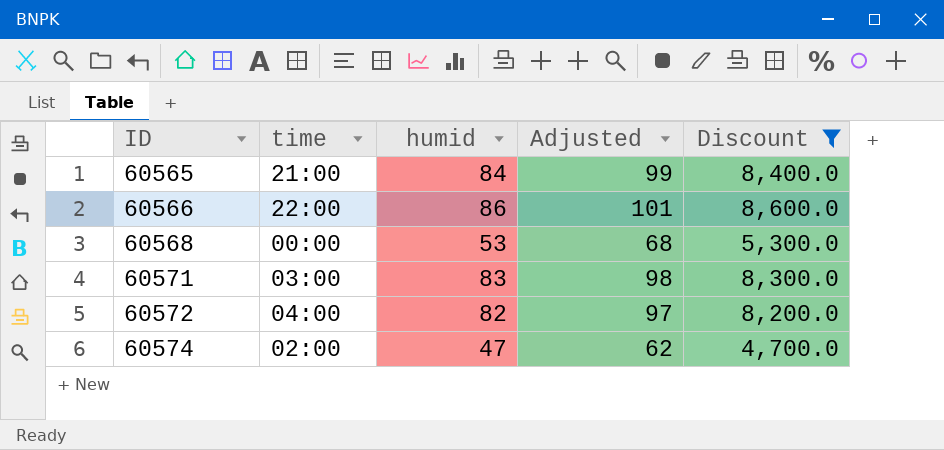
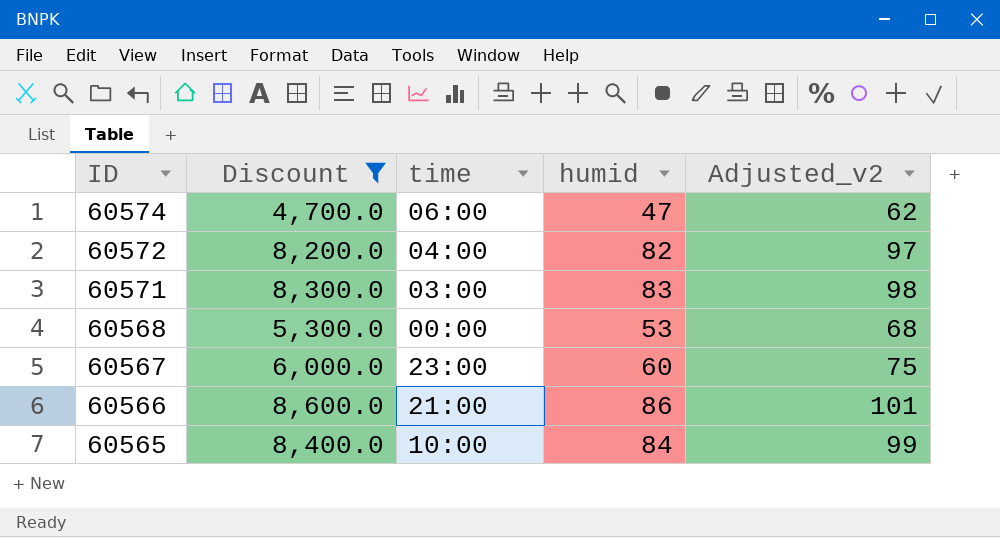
row order: ID ascending -> ID descending
column Discount | position: 5 -> 2
column name: Adjusted -> Adjusted_v2
60574 | time: 02:00 -> 06:00
row 60567: none -> 6,000.0 | 23:00 | 60 | 75
60566 | time: 22:00 -> 21:00
60565 | time: 21:00 -> 10:00

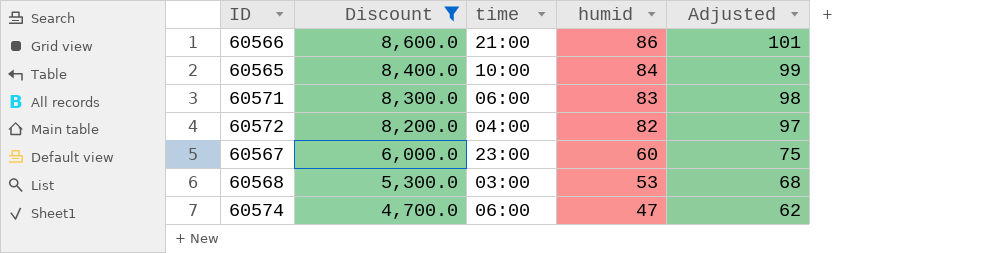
row order: ID descending -> Discount descending
column name: Adjusted_v2 -> Adjusted
60571 | time: 03:00 -> 06:00
60568 | time: 00:00 -> 03:00

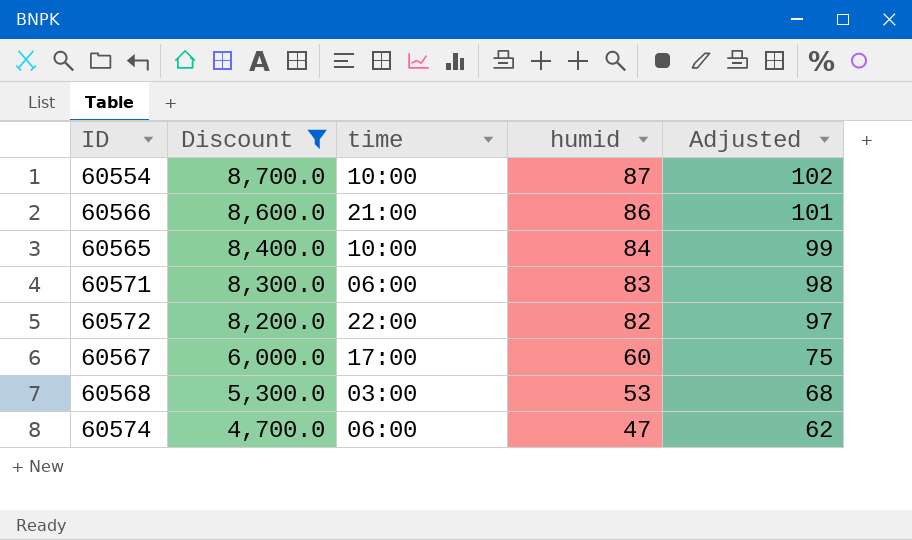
row 60554: none -> 8,700.0 | 10:00 | 87 | 102
60572 | time: 04:00 -> 22:00
60567 | time: 23:00 -> 17:00

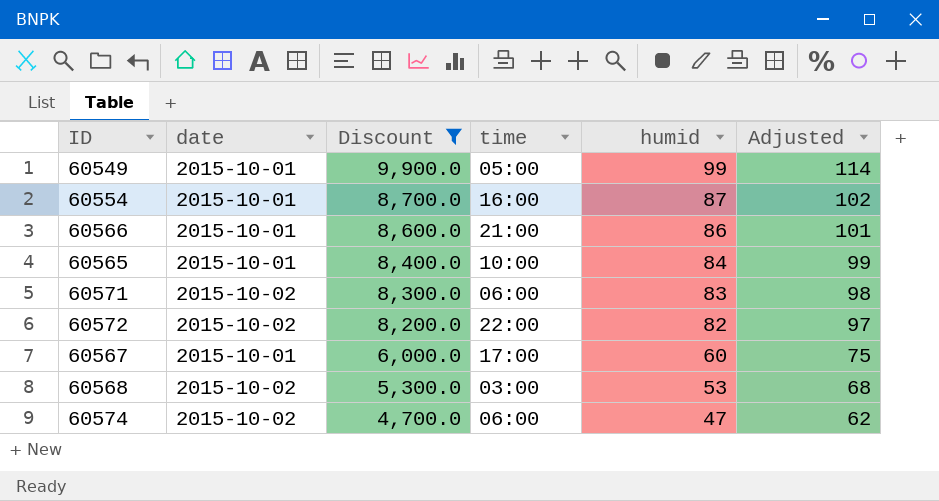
column date | position: none -> 2
row 60549: none -> 2015-10-01 | 9,900.0 | 05:00 | 99 | 114
60554 | time: 10:00 -> 16:00

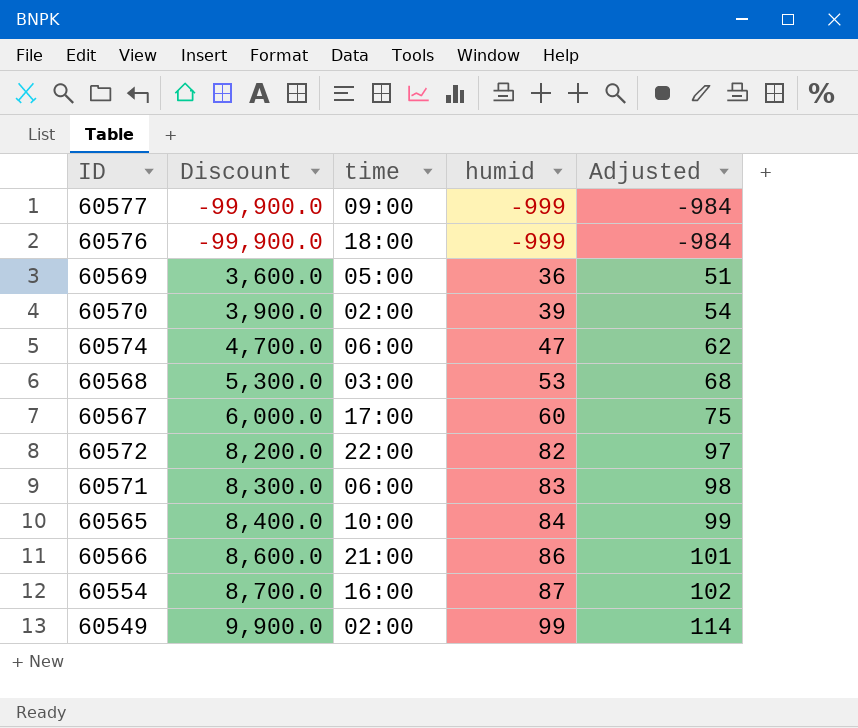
filter: Discount >= 4,700.0 -> none
row order: Discount descending -> Discount ascending
column date | position: 2 -> none
60549 | time: 05:00 -> 02:00

